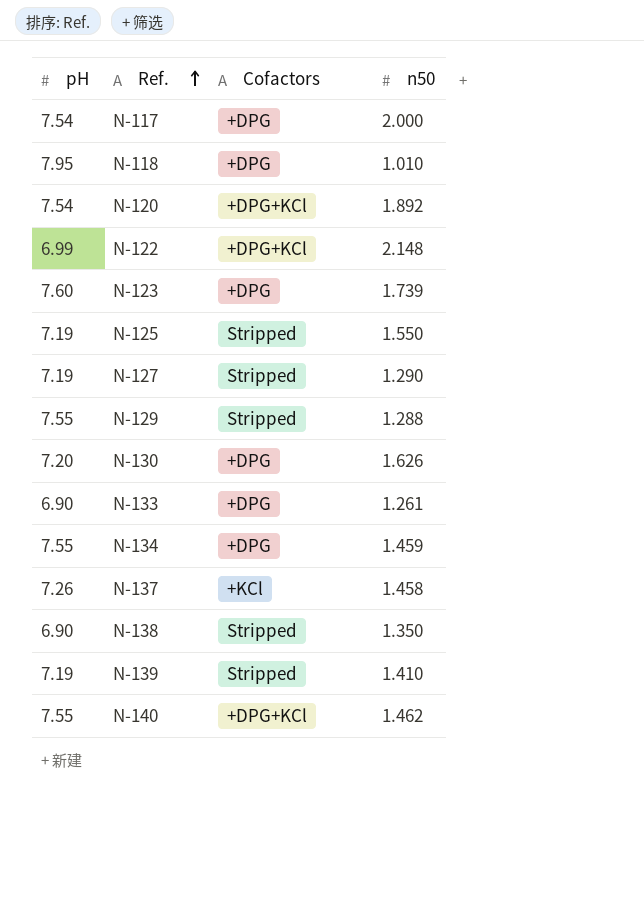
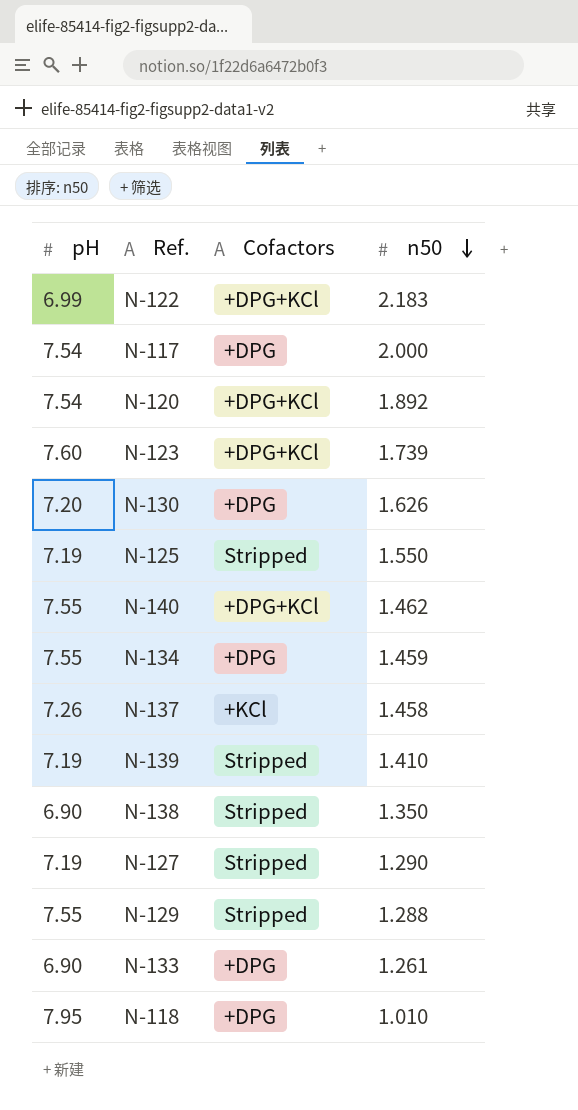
row order: Ref. ascending -> n50 descending
N-122 | n50: 2.148 -> 2.183
N-123 | Cofactors: +DPG -> +DPG+KCl

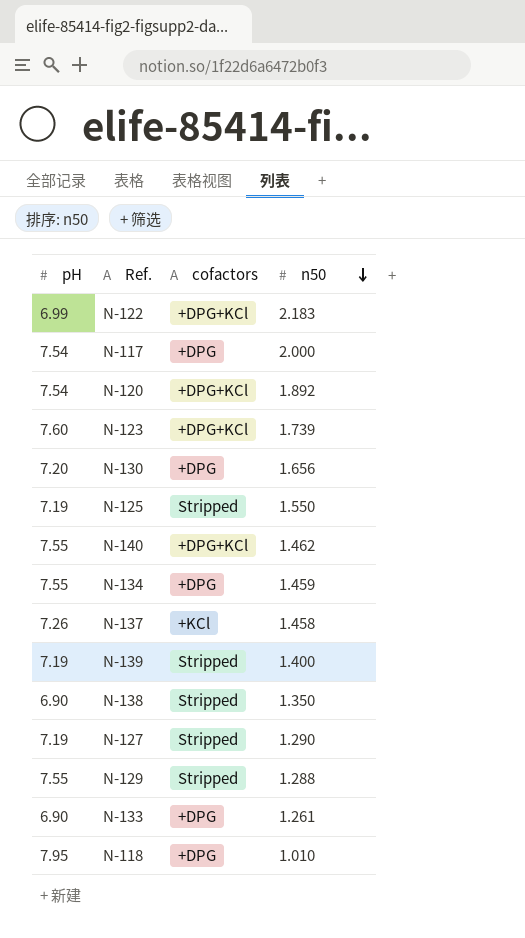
column name: Cofactors -> cofactors
N-130 | n50: 1.626 -> 1.656
N-139 | n50: 1.410 -> 1.400

